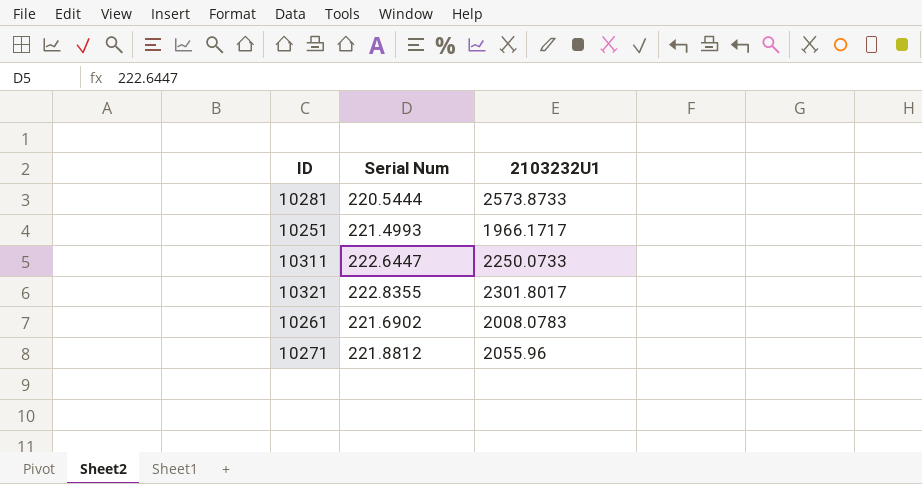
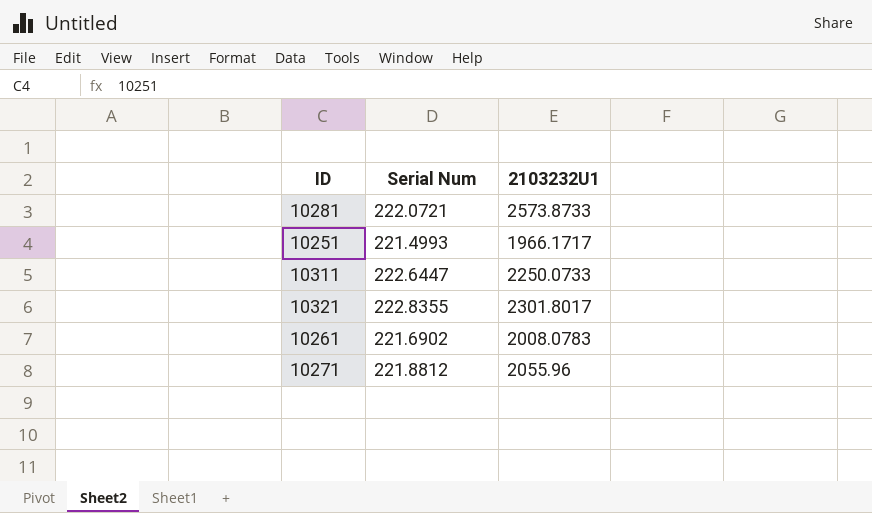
10281 | Serial Num: 220.5444 -> 222.0721

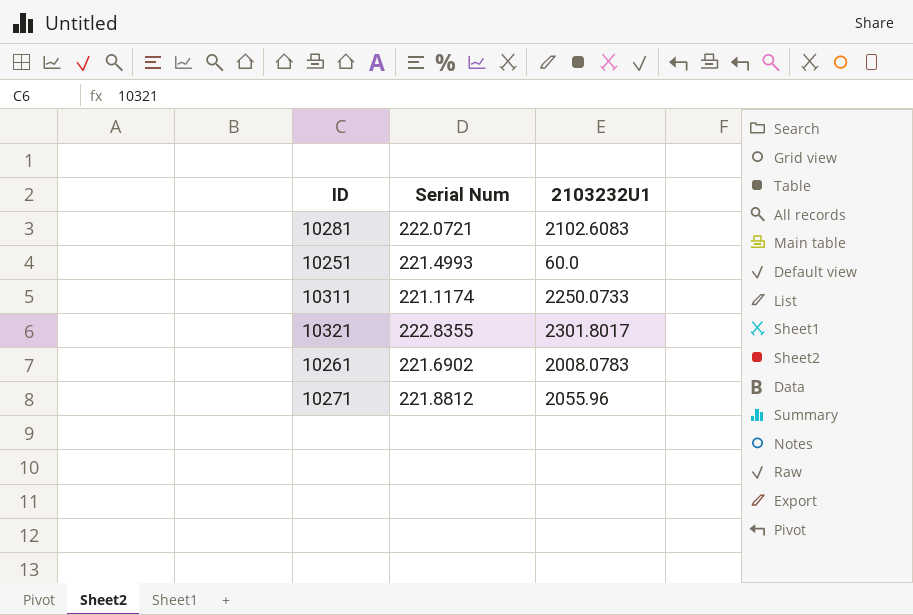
10281 | 2103232U1: 2573.8733 -> 2102.6083
10251 | 2103232U1: 1966.1717 -> 60.0
10311 | Serial Num: 222.6447 -> 221.1174

